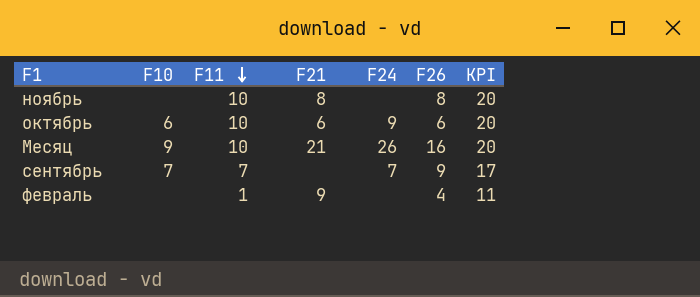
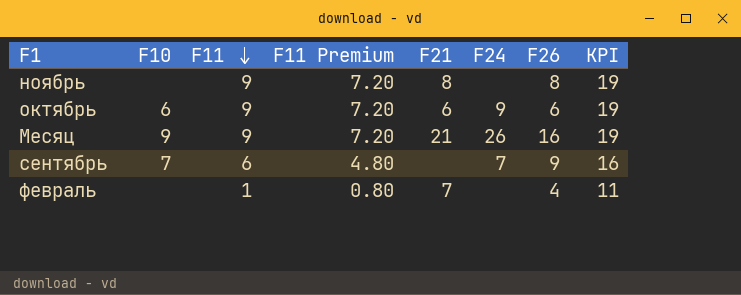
column F11 Premium | formula: none -> [F11] * 0.8
ноябрь | F11: 10 -> 9
ноябрь | KPI: 20 -> 19
октябрь | F11: 10 -> 9
октябрь | KPI: 20 -> 19
Месяц | F11: 10 -> 9
Месяц | KPI: 20 -> 19
сентябрь | F11: 7 -> 6
сентябрь | KPI: 17 -> 16
февраль | F21: 9 -> 7

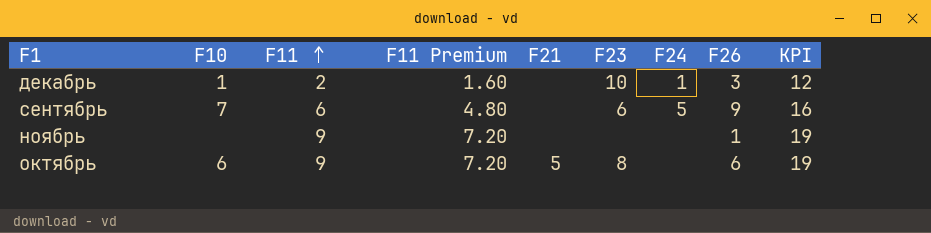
row order: F11 descending -> F11 ascending
column F23 | position: none -> 6
row Месяц: 9 | 9 | 7.20 | 21 | 26 | 16 | 19 -> none
row февраль: none | 1 | 0.80 | 7 | none | 4 | 11 -> none
row декабрь: none -> 1 | 2 | 1.60 | none | 10 | 1 | 3 | 12
сентябрь | F24: 7 -> 5
ноябрь | F21: 8 -> none
ноябрь | F26: 8 -> 1
октябрь | F21: 6 -> 5
октябрь | F24: 9 -> none

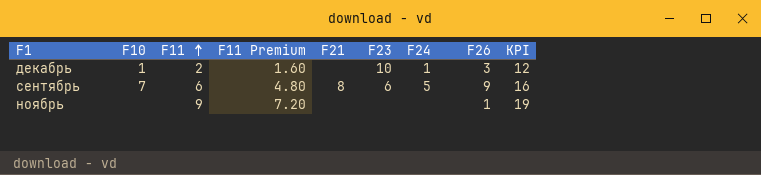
row октябрь: 6 | 9 | 7.20 | 5 | 8 | none | 6 | 19 -> none
сентябрь | F21: none -> 8

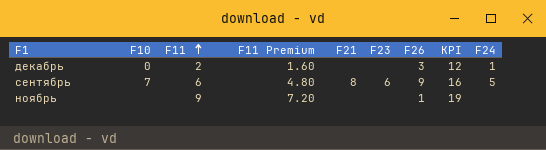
column F24 | position: 7 -> 9
декабрь | F10: 1 -> 0
декабрь | F23: 10 -> none

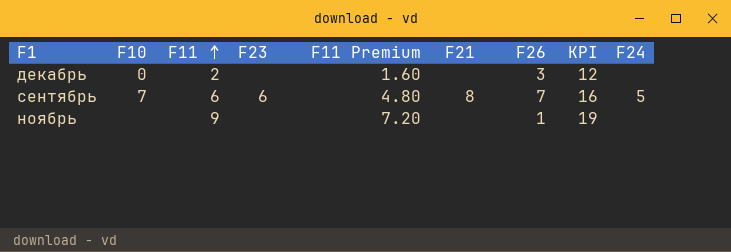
column F23 | position: 6 -> 4
декабрь | F24: 1 -> none
сентябрь | F26: 9 -> 7

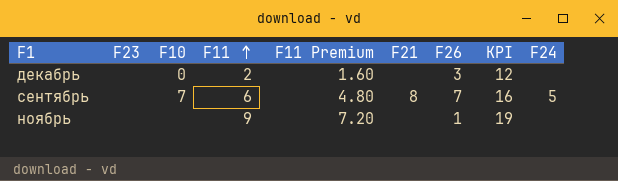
column F23 | position: 4 -> 2
сентябрь | F23: 6 -> none

